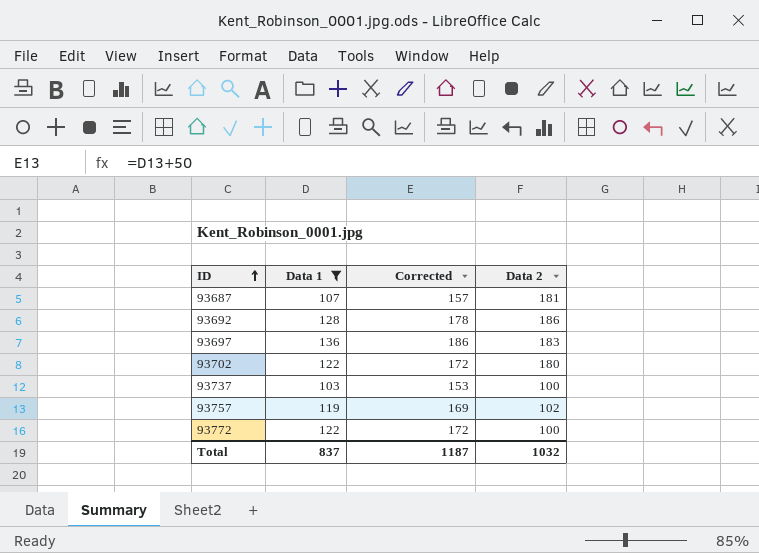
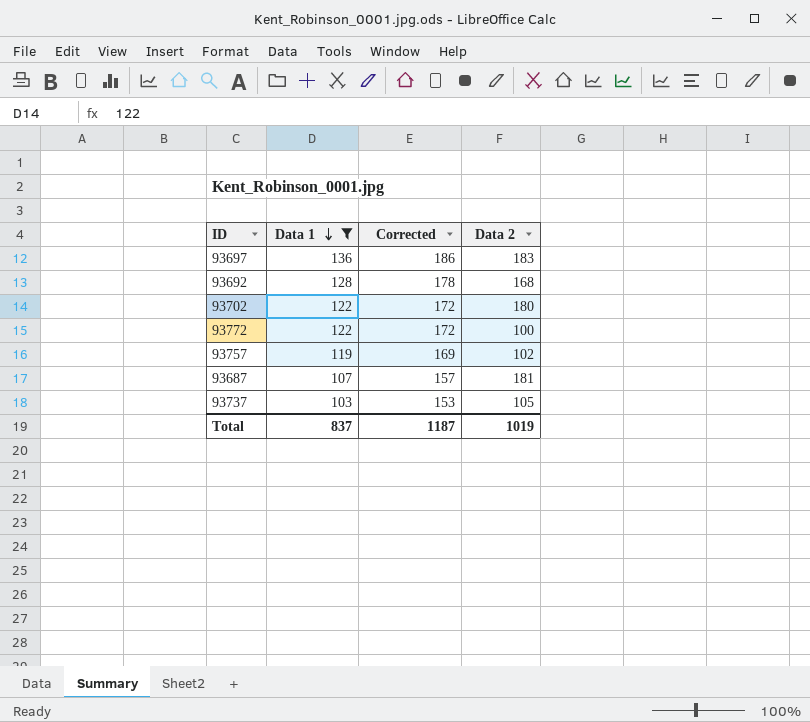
row order: ID ascending -> Data 1 descending
93692 | Data 2: 186 -> 168
93737 | Data 2: 100 -> 105
Total | Data 2: 1032 -> 1019

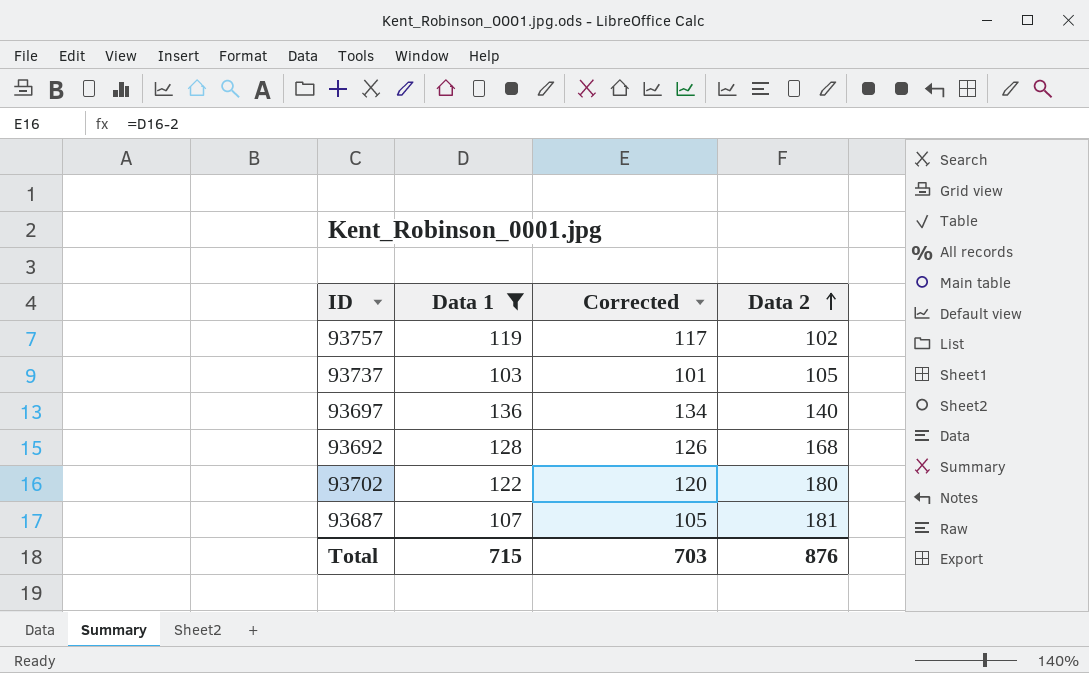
row order: Data 1 descending -> Data 2 ascending
column Corrected | formula: [Data 1] + 50 -> [Data 1] - 2
row 93772: 122 | 172 | 100 -> none
93697 | Data 2: 183 -> 140
Total | Data 1: 837 -> 715
Total | Corrected: 1187 -> 703
Total | Data 2: 1019 -> 876

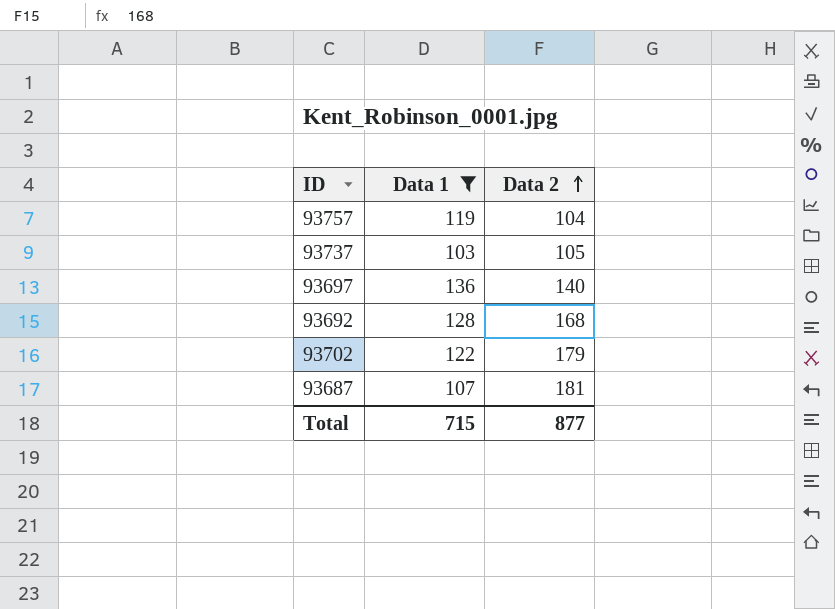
column Corrected | formula: [Data 1] - 2 -> none
93757 | Data 2: 102 -> 104
93702 | Data 2: 180 -> 179
Total | Data 2: 876 -> 877

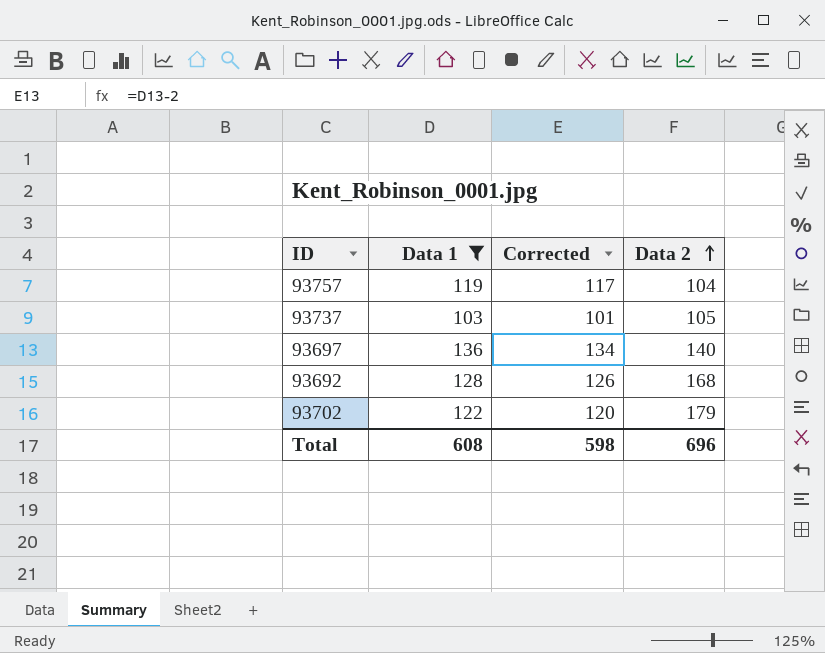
column Corrected | formula: none -> [Data 1] - 2
row 93687: 107 | 181 -> none
Total | Data 1: 715 -> 608
Total | Data 2: 877 -> 696

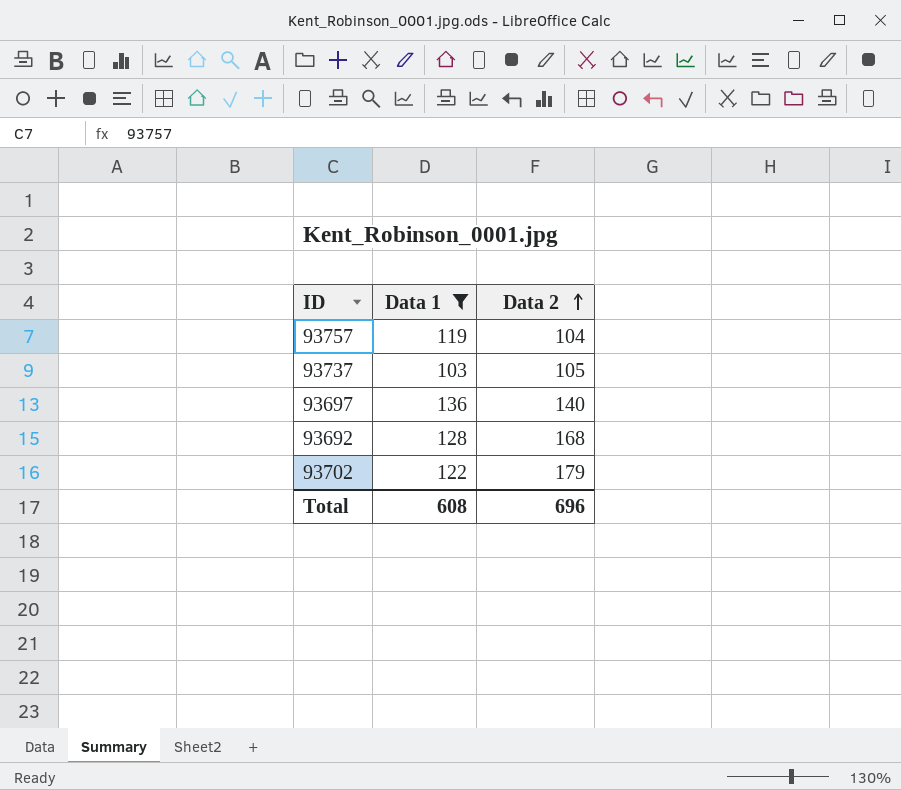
column Corrected | formula: [Data 1] - 2 -> none

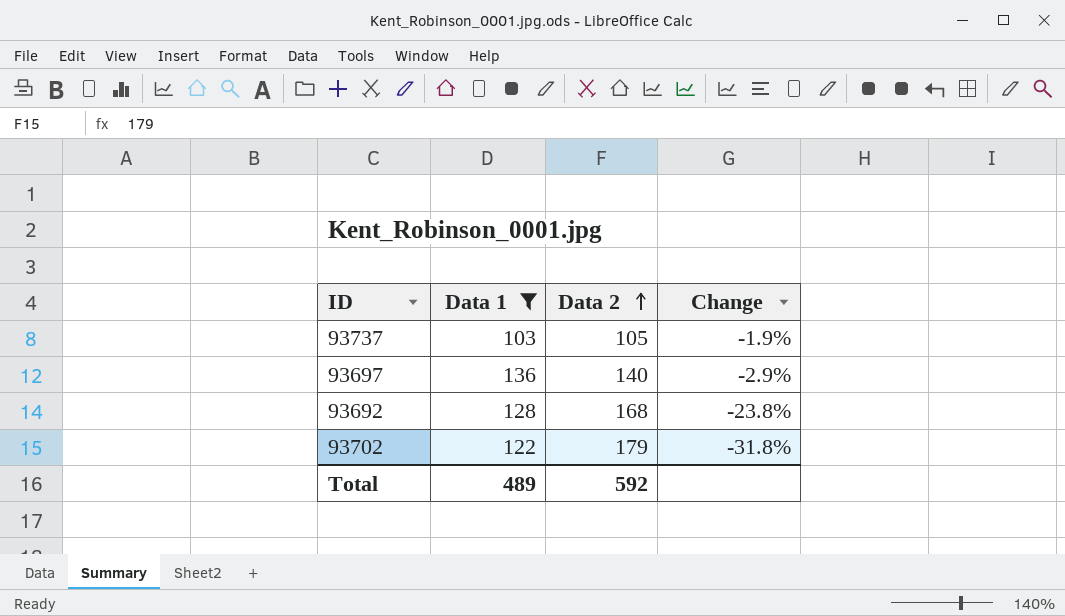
column Change | formula: none -> ([Data 1] - [Data 2]) / [Data 2]
row 93757: 119 | 104 -> none
Total | Data 1: 608 -> 489
Total | Data 2: 696 -> 592

